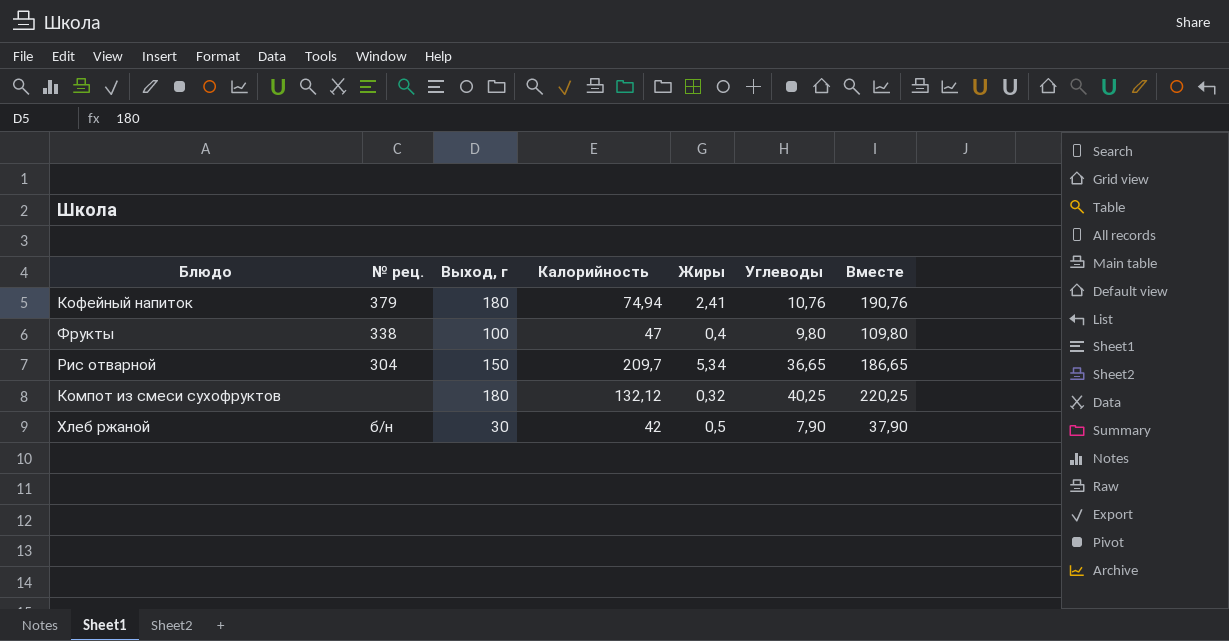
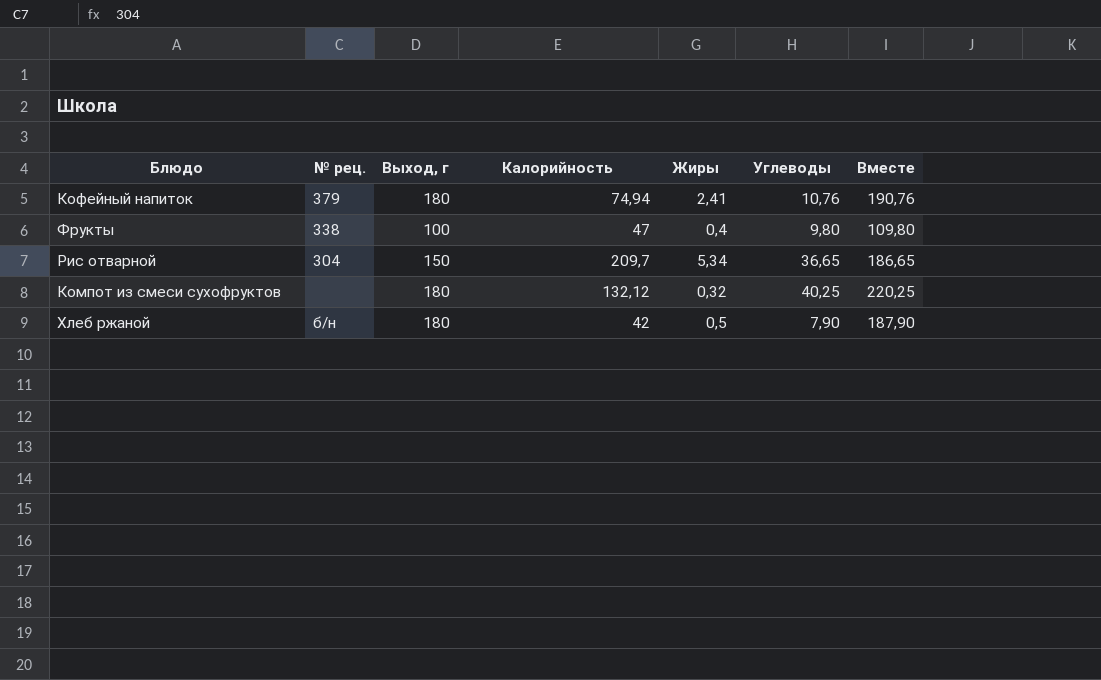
Хлеб ржаной | Выход, г: 30 -> 180
Хлеб ржаной | Вместе: 37,90 -> 187,90

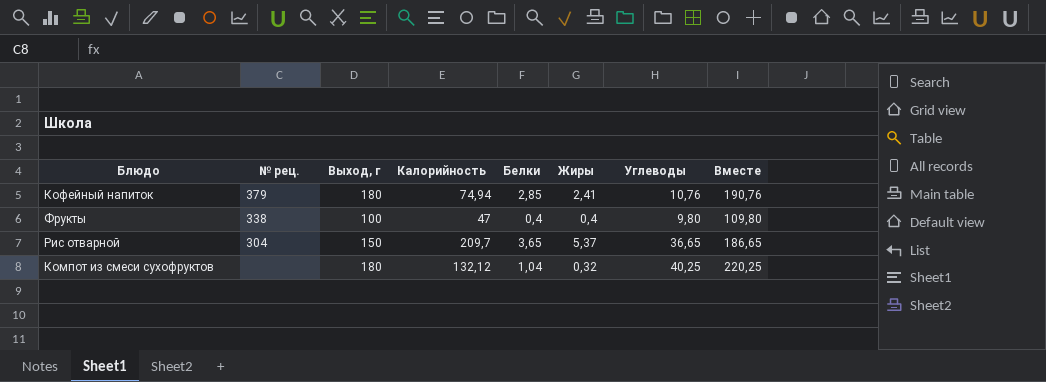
column Белки | position: none -> 5
row Хлеб ржаной: б/н | 180 | 42 | 0,5 | 7,90 | 187,90 -> none
Рис отварной | Жиры: 5,34 -> 5,37

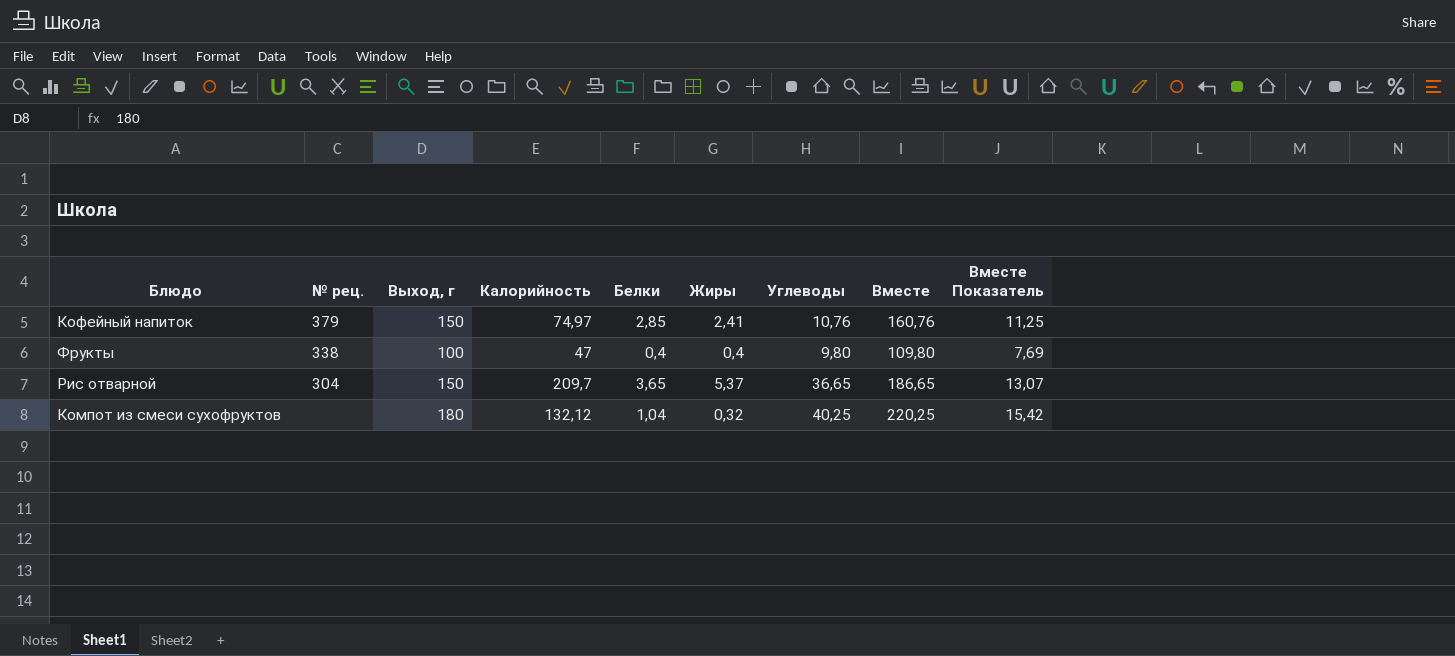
column Вместе Показатель | formula: none -> [Вместе] * 0,07
Кофейный напиток | Выход, г: 180 -> 150
Кофейный напиток | Калорийность: 74,94 -> 74,97
Кофейный напиток | Вместе: 190,76 -> 160,76

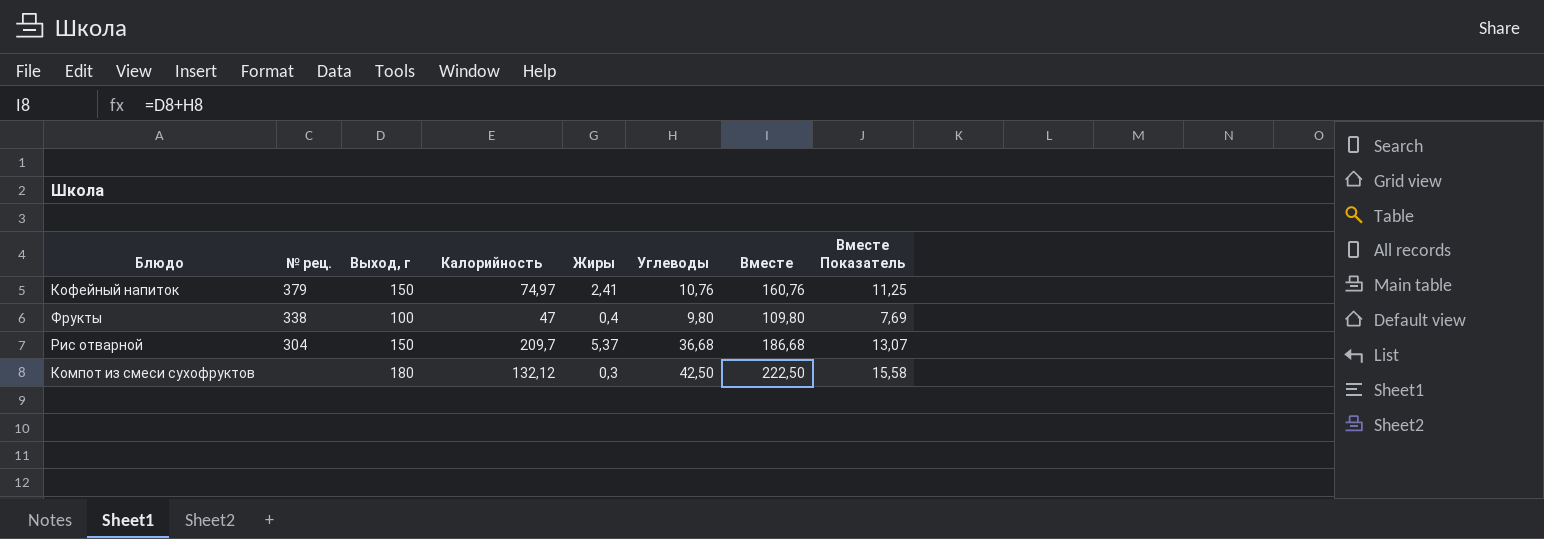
column Белки | position: 5 -> none
Рис отварной | Углеводы: 36,65 -> 36,68
Рис отварной | Вместе: 186,65 -> 186,68
Компот из смеси сухофруктов | Жиры: 0,32 -> 0,3
Компот из смеси сухофруктов | Углеводы: 40,25 -> 42,50
Компот из смеси сухофруктов | Вместе: 220,25 -> 222,50
Компот из смеси сухофруктов | Вместе Показатель: 15,42 -> 15,58

